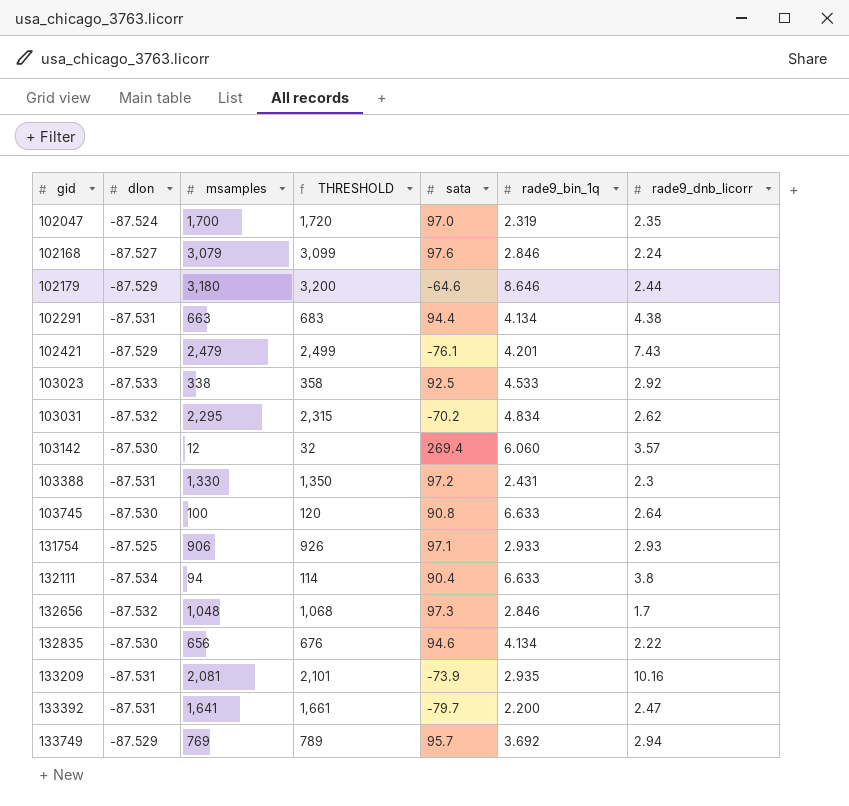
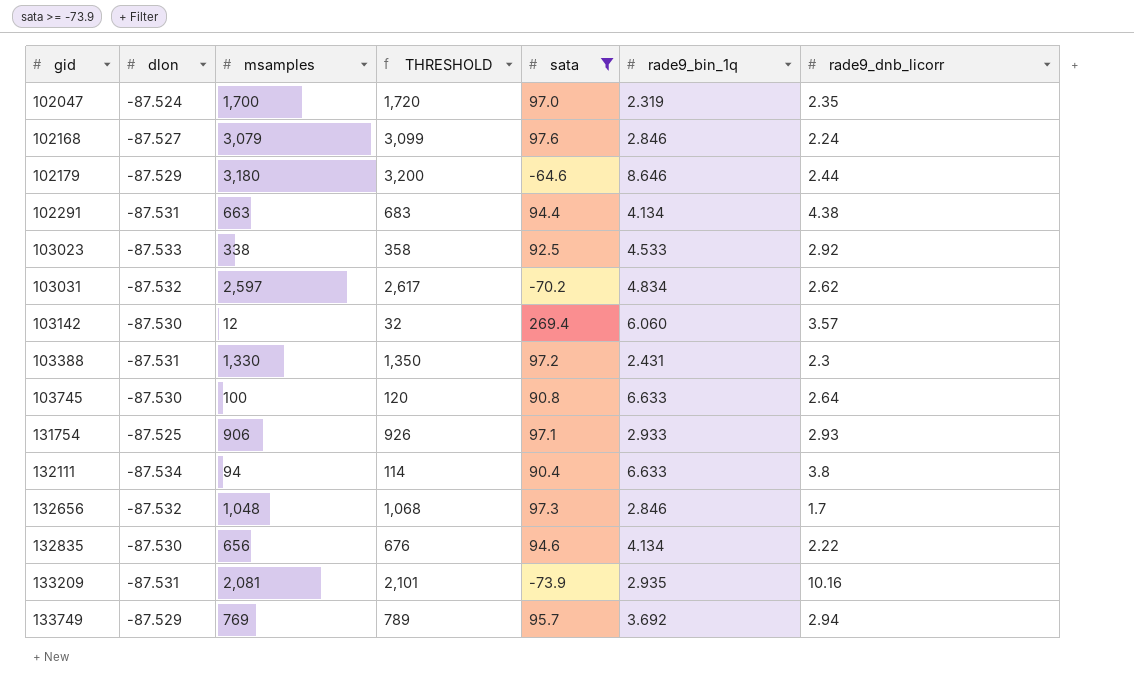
filter: none -> sata >= -73.9
103031 | msamples: 2,295 -> 2,597
103031 | THRESHOLD: 2,315 -> 2,617

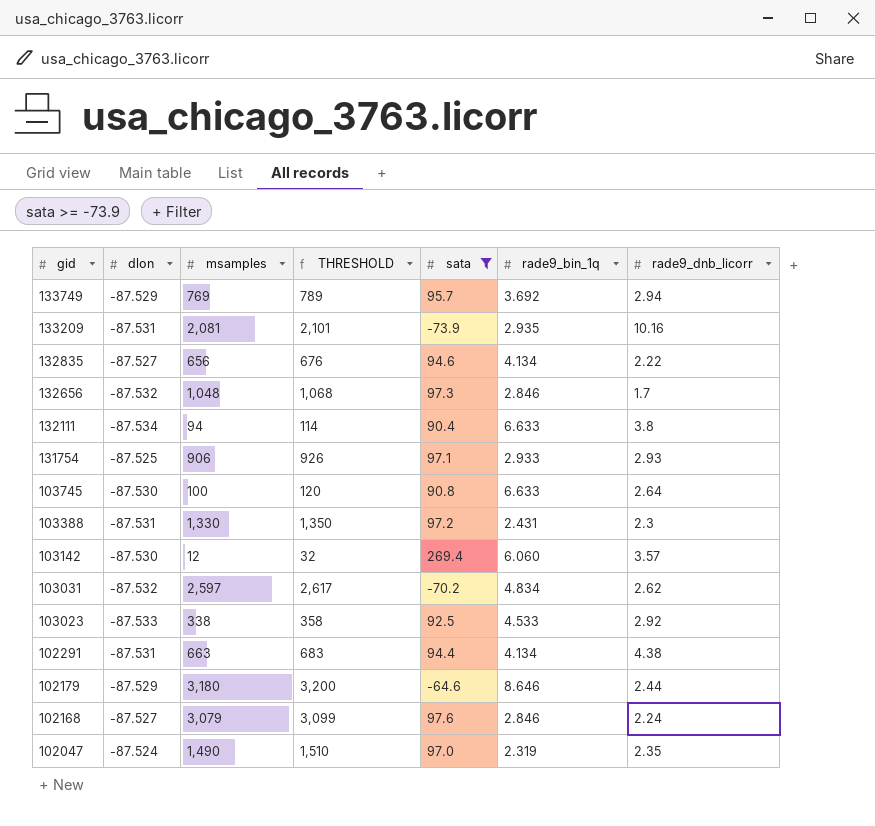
row order: gid ascending -> gid descending
132835 | dlon: -87.530 -> -87.527
102047 | msamples: 1,700 -> 1,490
102047 | THRESHOLD: 1,720 -> 1,510

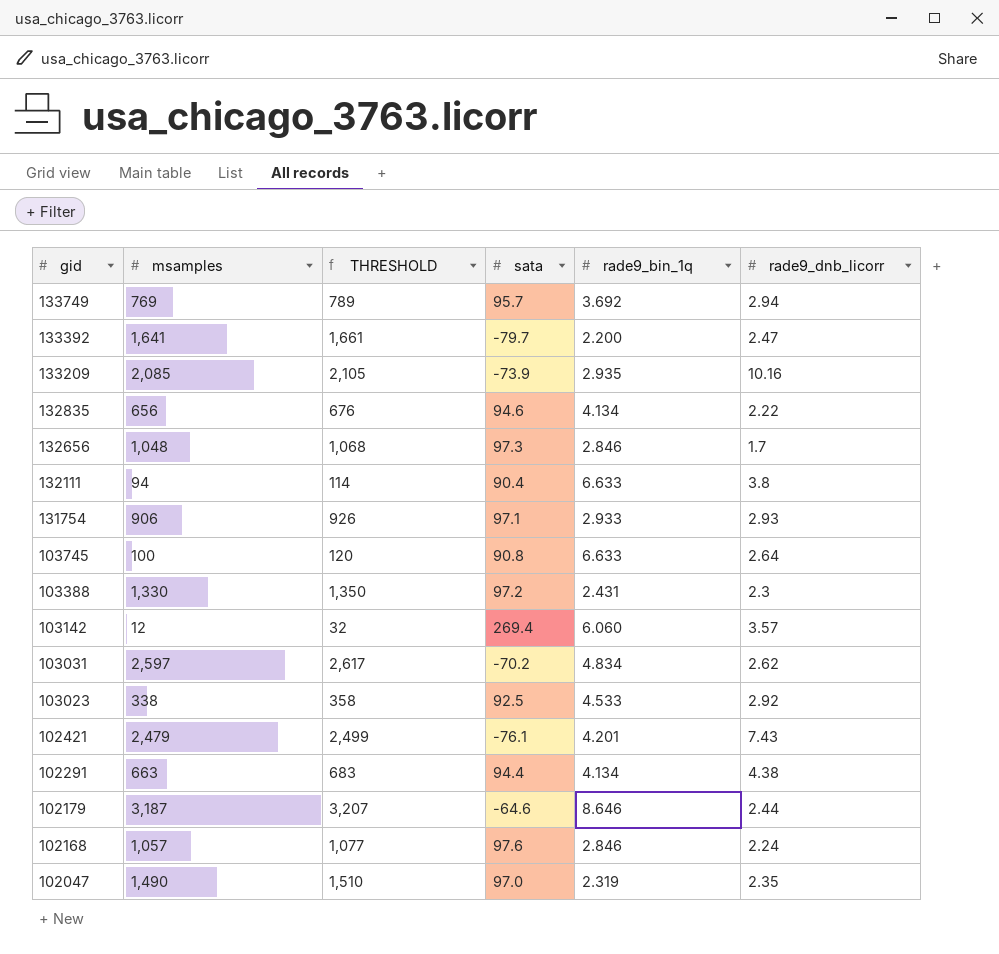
filter: sata >= -73.9 -> none
column dlon | position: 2 -> none
133209 | msamples: 2,081 -> 2,085
133209 | THRESHOLD: 2,101 -> 2,105
102179 | msamples: 3,180 -> 3,187
102179 | THRESHOLD: 3,200 -> 3,207
102168 | msamples: 3,079 -> 1,057
102168 | THRESHOLD: 3,099 -> 1,077

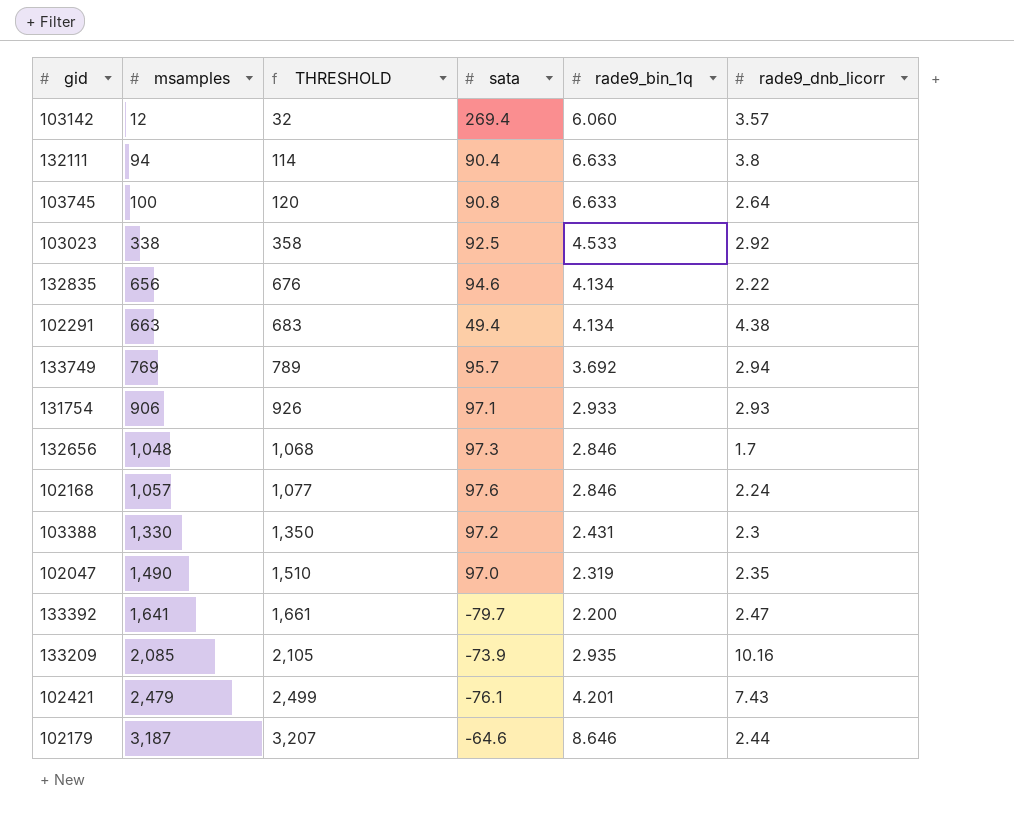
row order: gid descending -> msamples ascending
row 103031: 2,597 | 2,617 | -70.2 | 4.834 | 2.62 -> none
102291 | sata: 94.4 -> 49.4

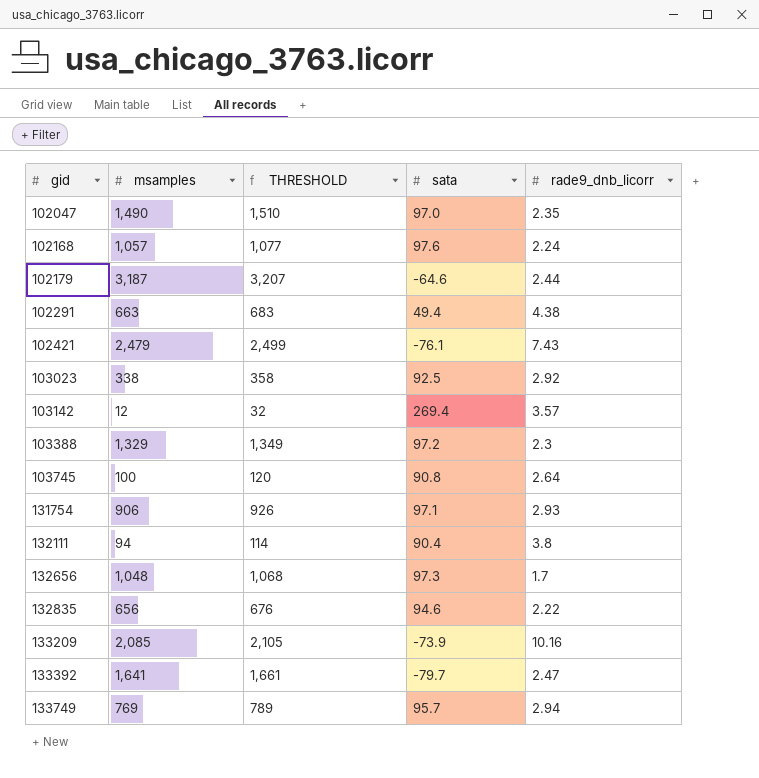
row order: msamples ascending -> gid ascending
column rade9_bin_1q | position: 5 -> none
103388 | msamples: 1,330 -> 1,329
103388 | THRESHOLD: 1,350 -> 1,349

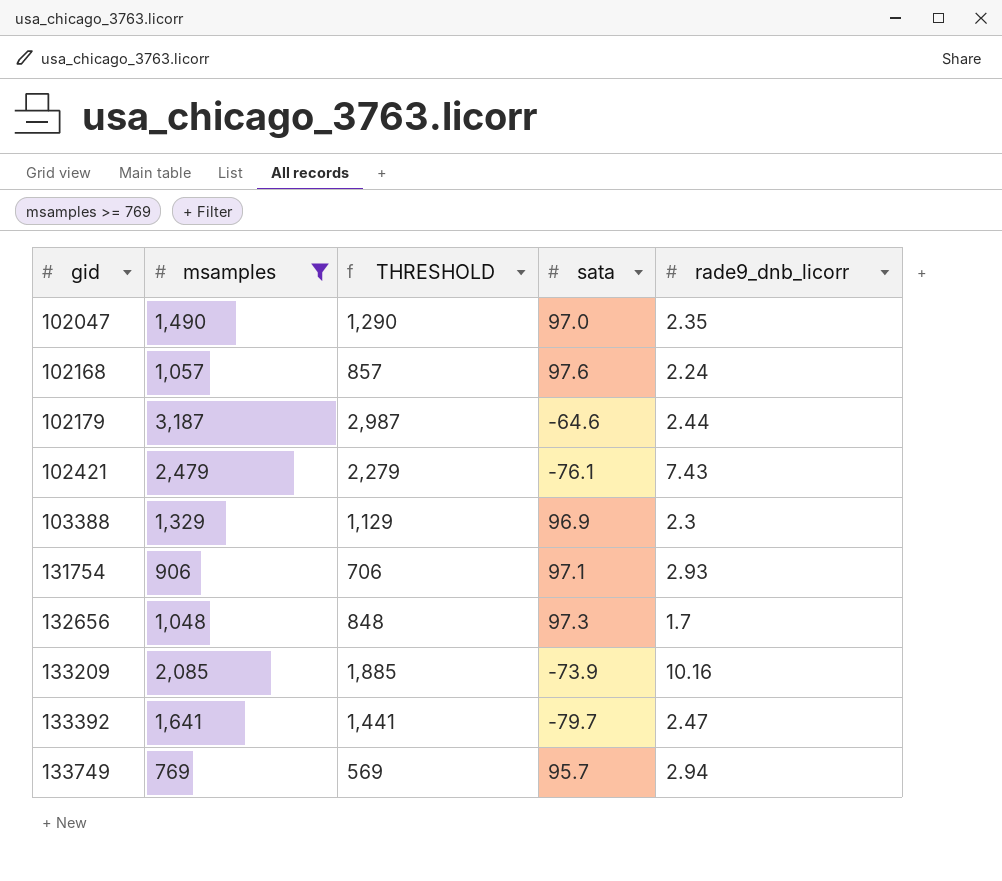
filter: none -> msamples >= 769
column THRESHOLD | formula: [msamples] + 20 -> [msamples] - 200
103388 | sata: 97.2 -> 96.9

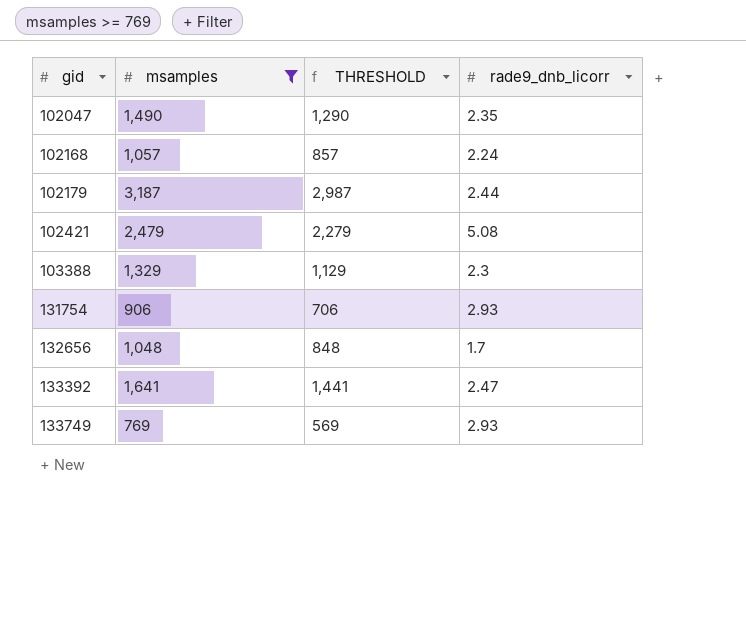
column sata | position: 4 -> none
row 133209: 2,085 | 1,885 | -73.9 | 10.16 -> none
102421 | rade9_dnb_licorr: 7.43 -> 5.08
133749 | rade9_dnb_licorr: 2.94 -> 2.93

